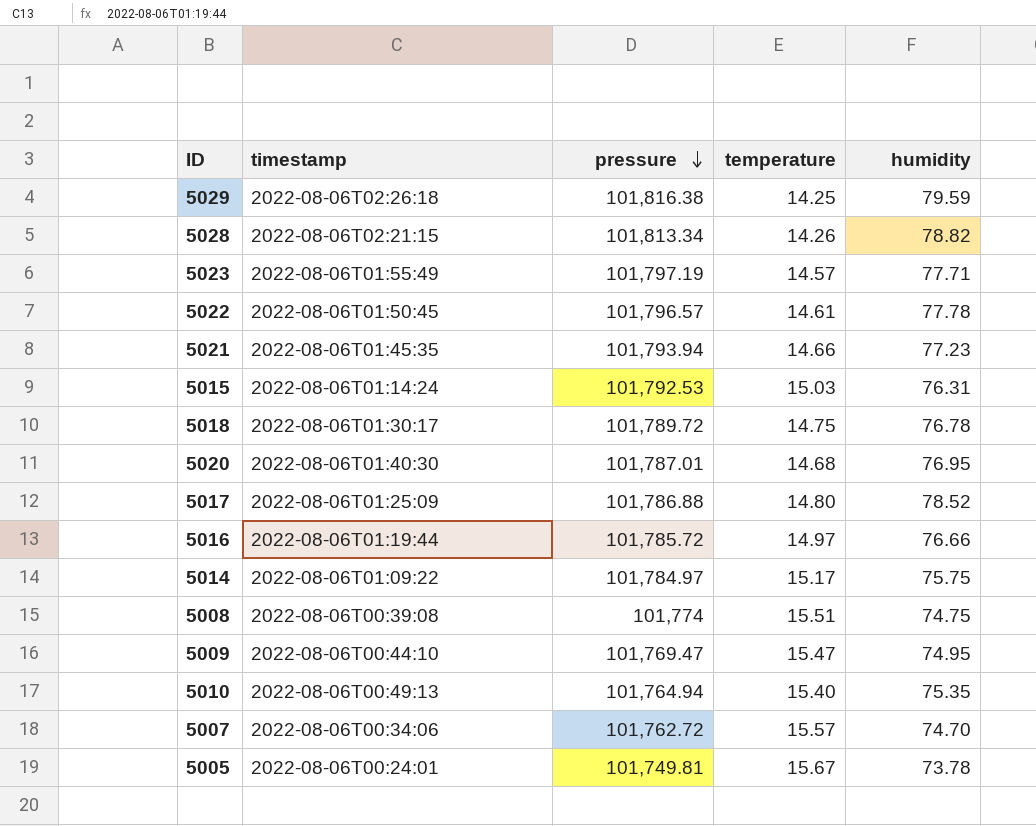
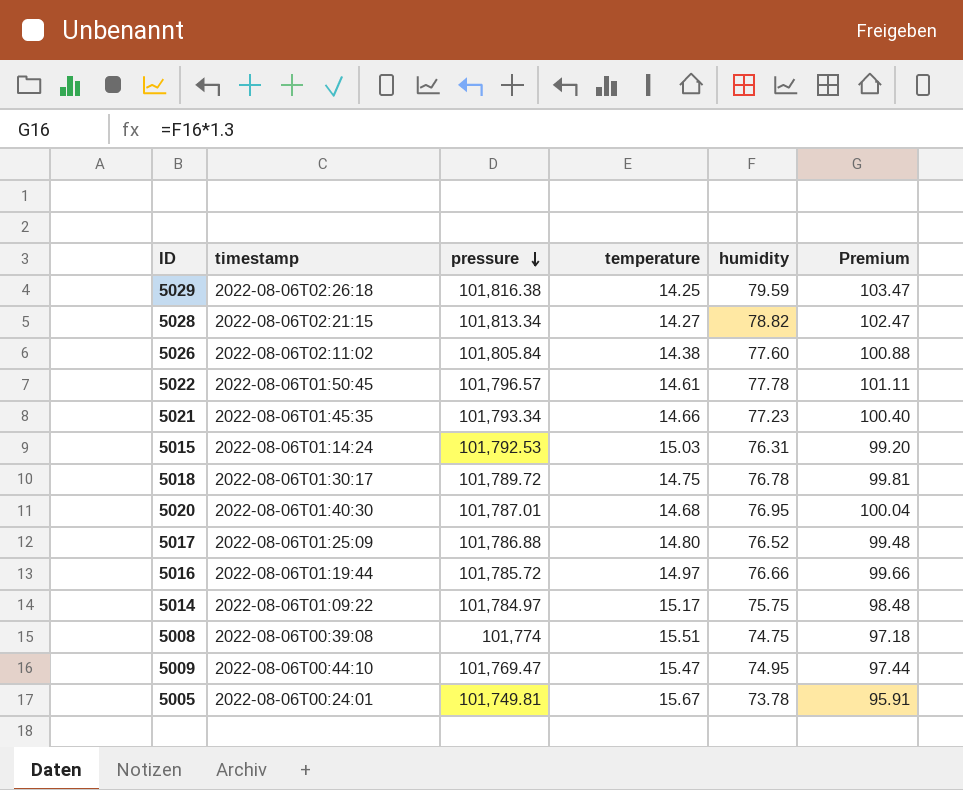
column Premium | formula: none -> [humidity] * 1.3
row 5023: 2022-08-06T01:55:49 | 101,797.19 | 14.57 | 77.71 -> none
row 5010: 2022-08-06T00:49:13 | 101,764.94 | 15.40 | 75.35 -> none
row 5007: 2022-08-06T00:34:06 | 101,762.72 | 15.57 | 74.70 -> none
5028 | temperature: 14.26 -> 14.27
row 5026: none -> 2022-08-06T02:11:02 | 101,805.84 | 14.38 | 77.60 | 100.88
5021 | pressure: 101,793.94 -> 101,793.34
5017 | humidity: 78.52 -> 76.52

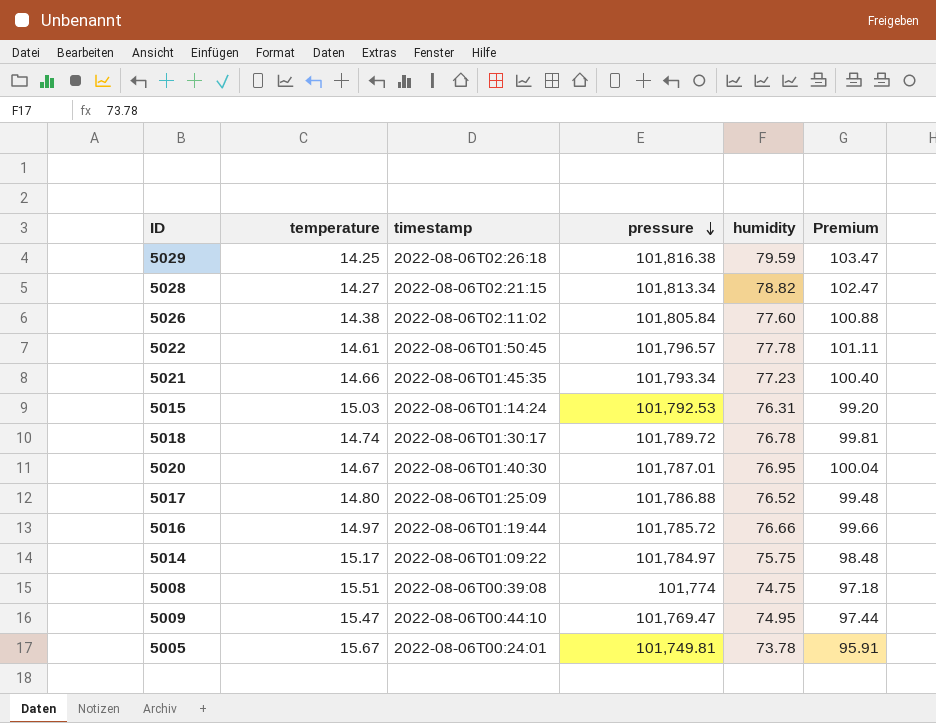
column temperature | position: 4 -> 2
5018 | temperature: 14.75 -> 14.74
5020 | temperature: 14.68 -> 14.67

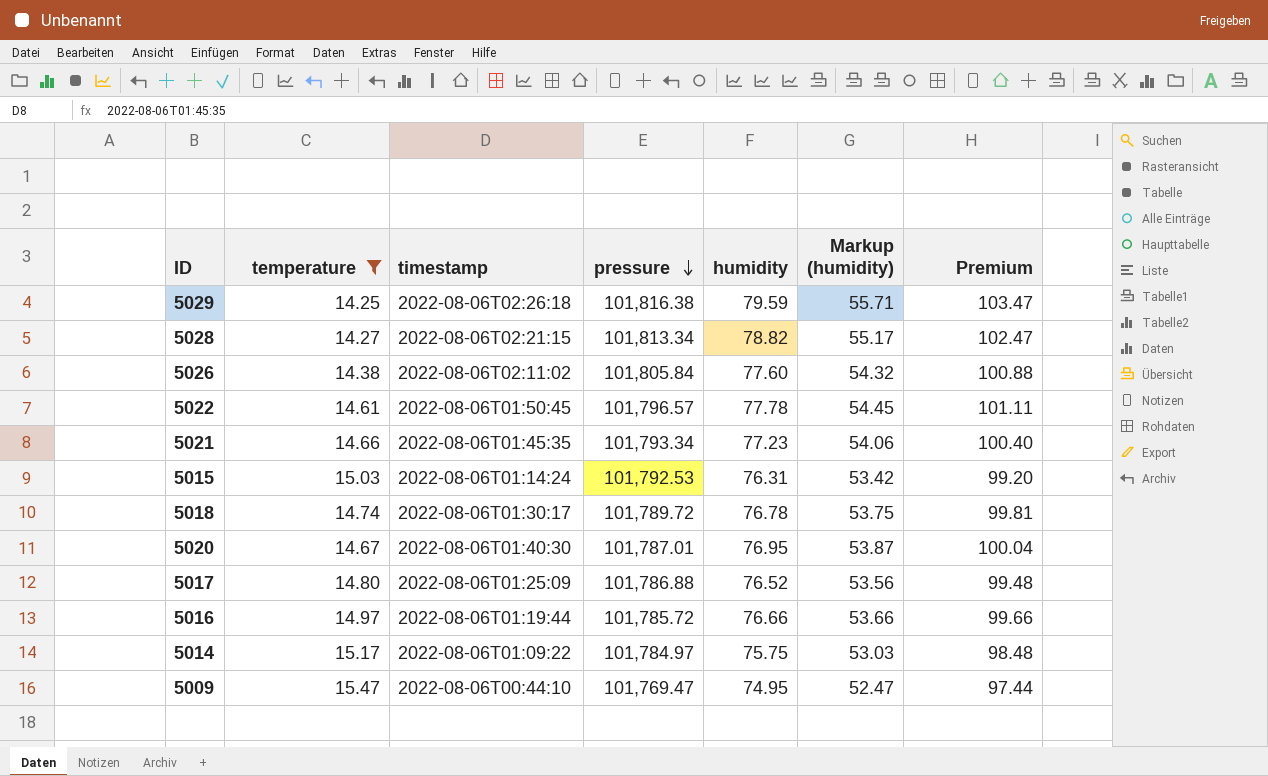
filter: none -> temperature <= 15.47
column Markup (humidity) | formula: none -> [humidity] * 0.7

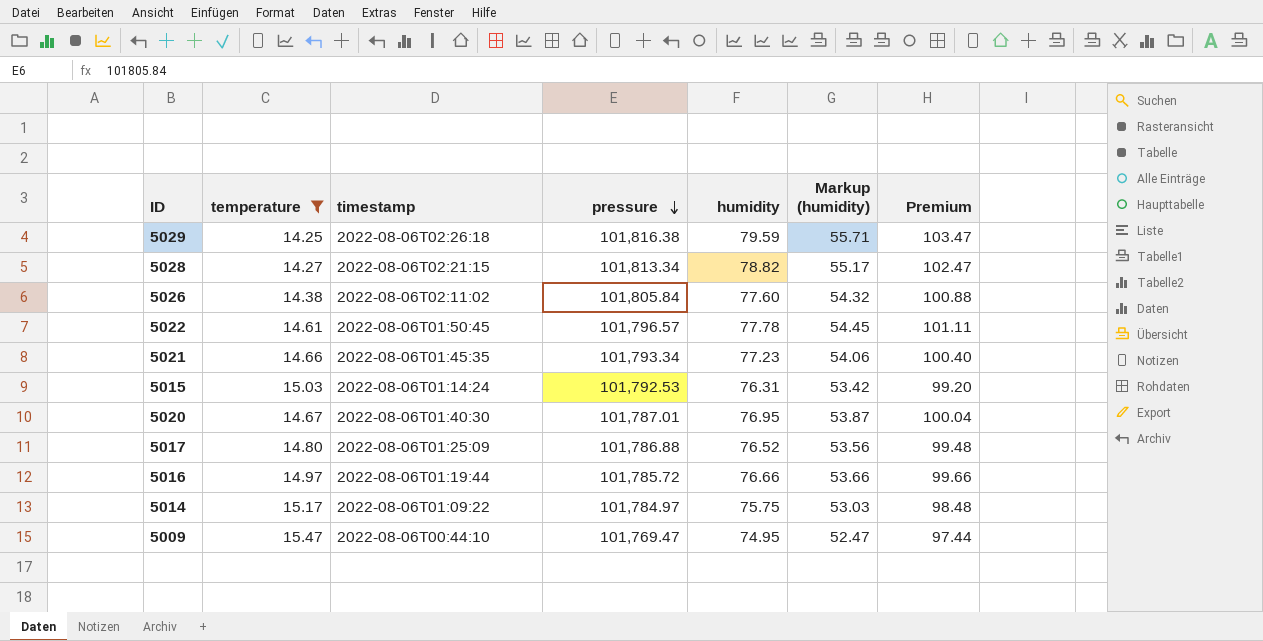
row 5018: 14.74 | 2022-08-06T01:30:17 | 101,789.72 | 76.78 | 53.75 | 99.81 -> none

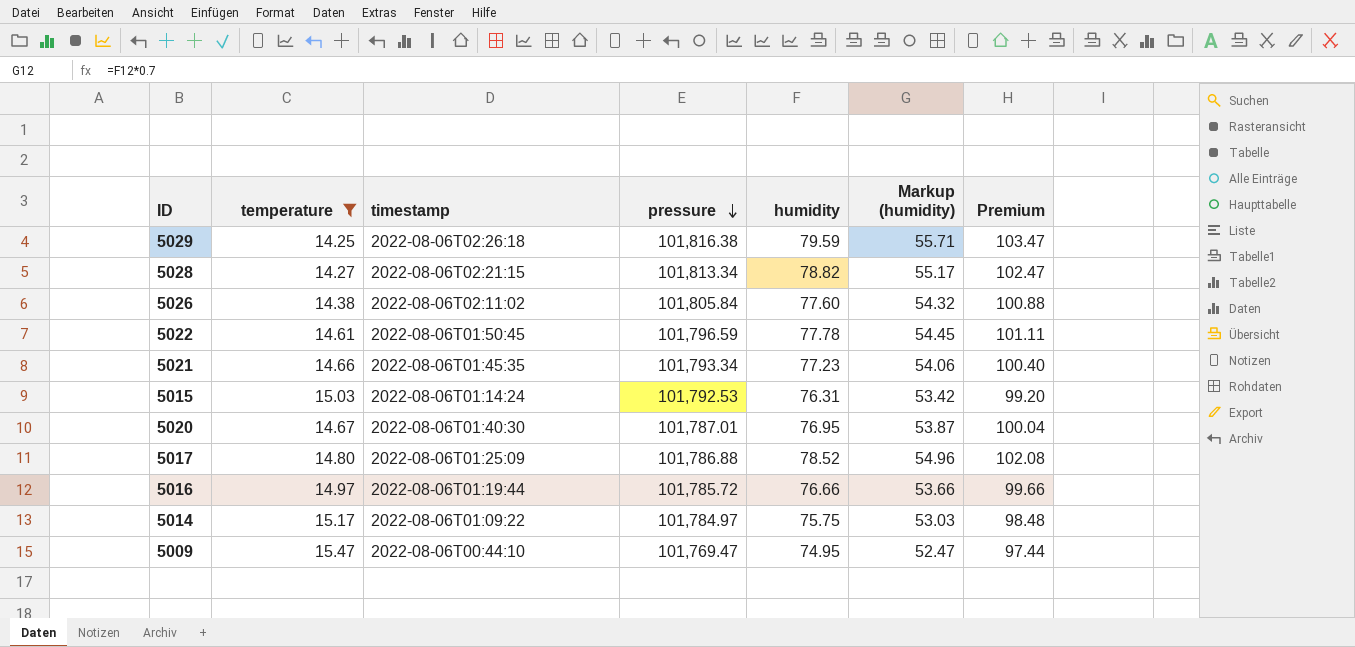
5022 | pressure: 101,796.57 -> 101,796.59
5017 | humidity: 76.52 -> 78.52
5017 | Markup (humidity): 53.56 -> 54.96
5017 | Premium: 99.48 -> 102.08

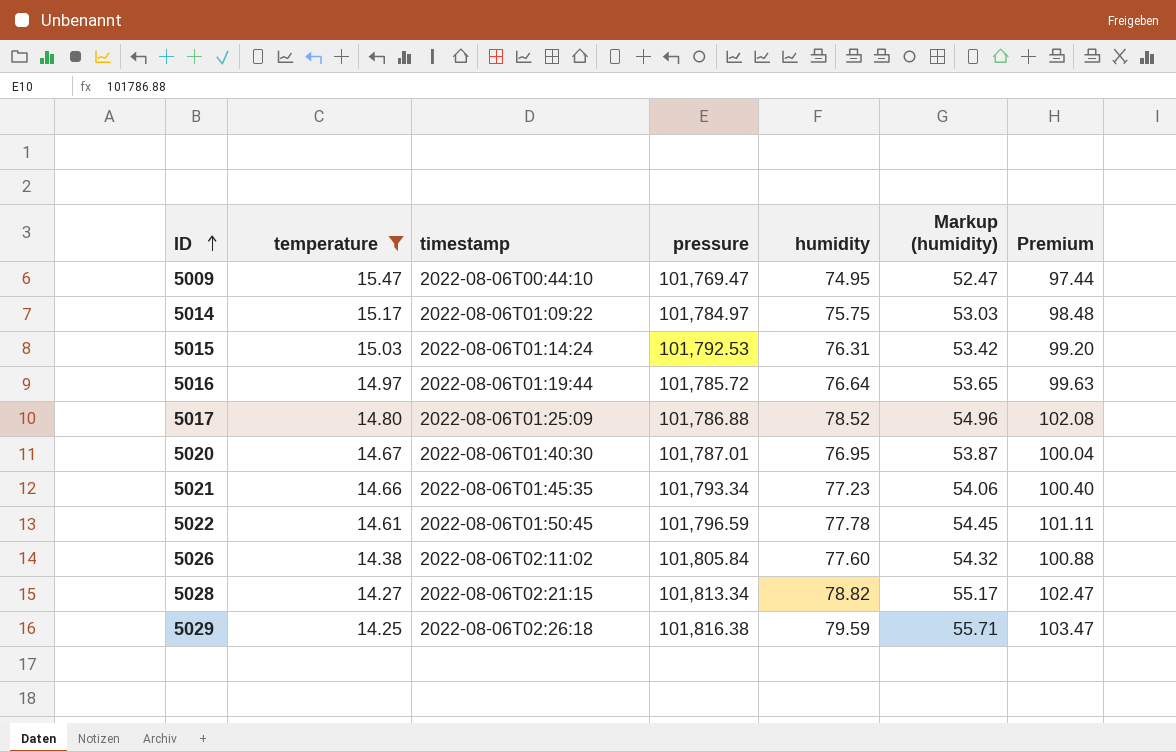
row order: pressure descending -> ID ascending
5016 | humidity: 76.66 -> 76.64
5016 | Markup (humidity): 53.66 -> 53.65
5016 | Premium: 99.66 -> 99.63

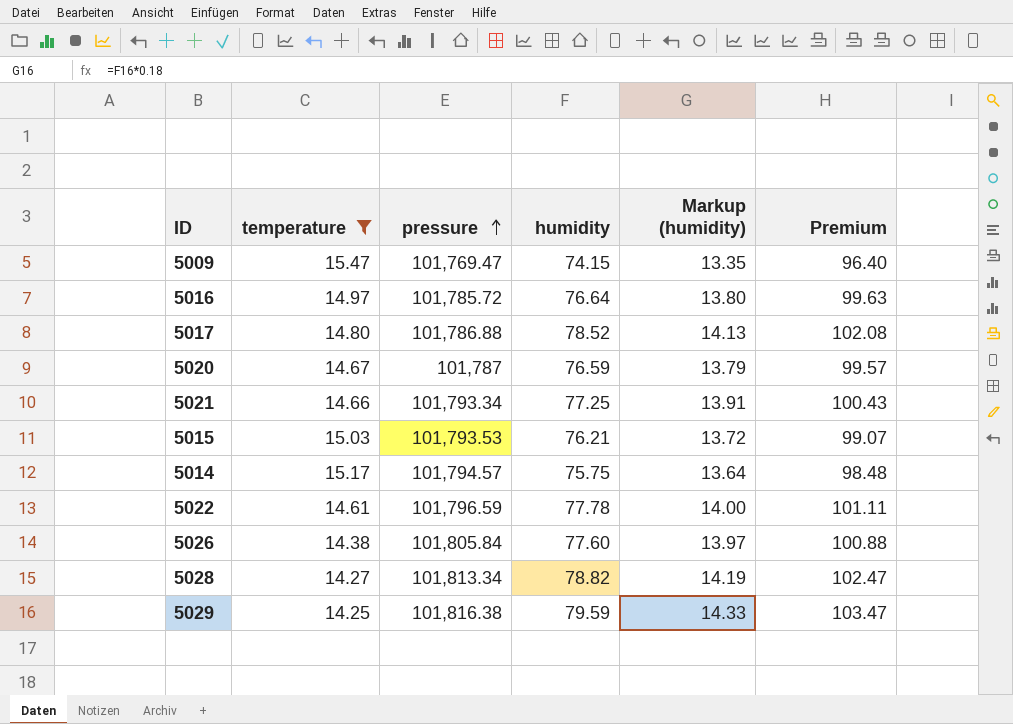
row order: ID ascending -> pressure ascending
column timestamp | position: 3 -> none
column Markup (humidity) | formula: [humidity] * 0.7 -> [humidity] * 0.18
5009 | humidity: 74.95 -> 74.15
5009 | Premium: 97.44 -> 96.40
5020 | pressure: 101,787.01 -> 101,787
5020 | humidity: 76.95 -> 76.59
5020 | Premium: 100.04 -> 99.57
5021 | humidity: 77.23 -> 77.25
5021 | Premium: 100.40 -> 100.43
5015 | pressure: 101,792.53 -> 101,793.53
5015 | humidity: 76.31 -> 76.21
5015 | Premium: 99.20 -> 99.07
5014 | pressure: 101,784.97 -> 101,794.57

